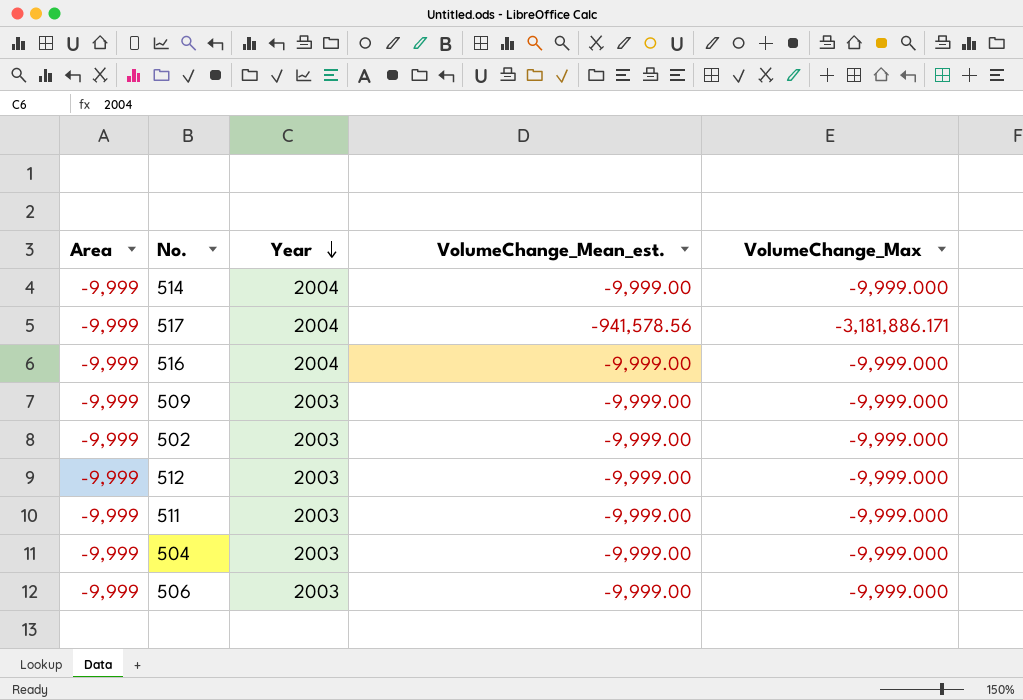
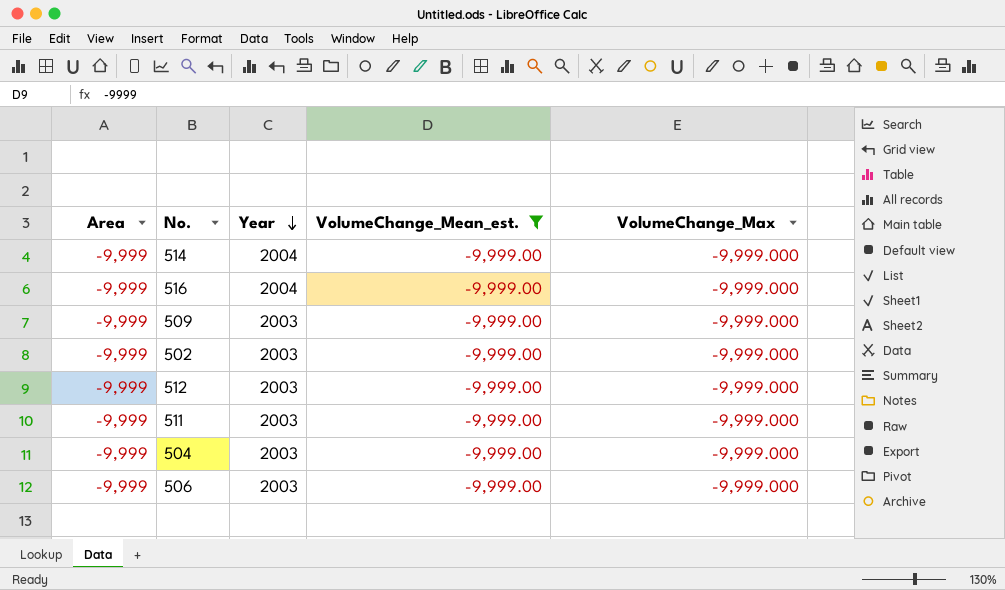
filter: none -> VolumeChange_Mean_est. = -9,999.00

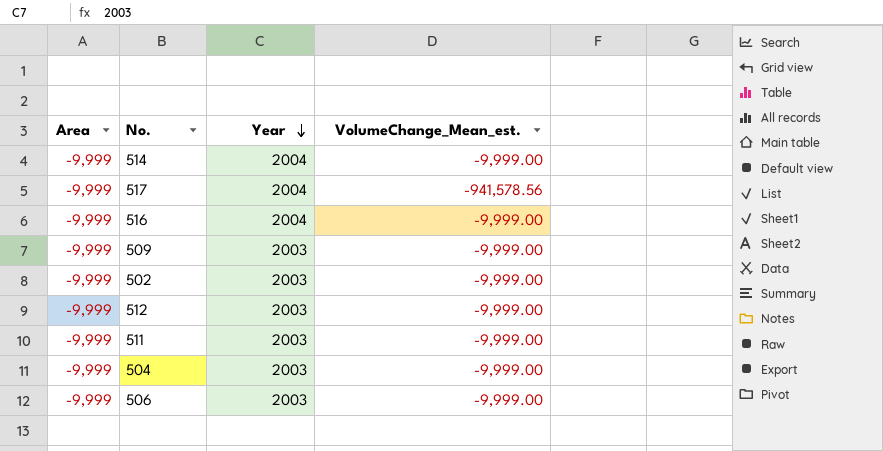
filter: VolumeChange_Mean_est. = -9,999.00 -> none
column VolumeChange_Max | position: 5 -> none

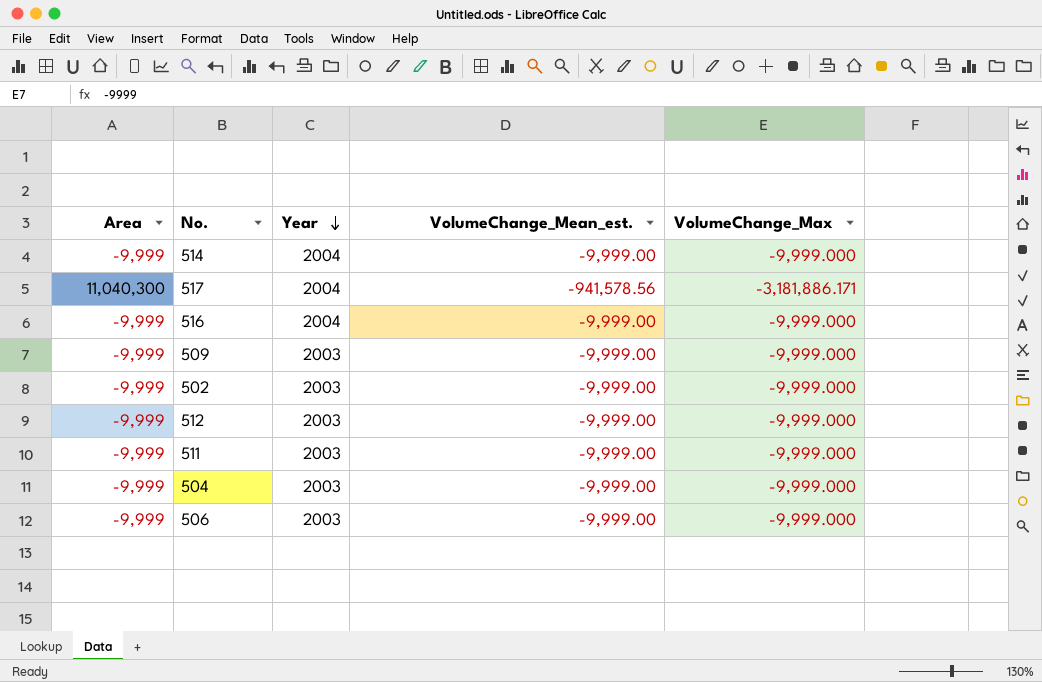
column VolumeChange_Max | position: none -> 5
517 | Area: -9,999 -> 11,040,300

